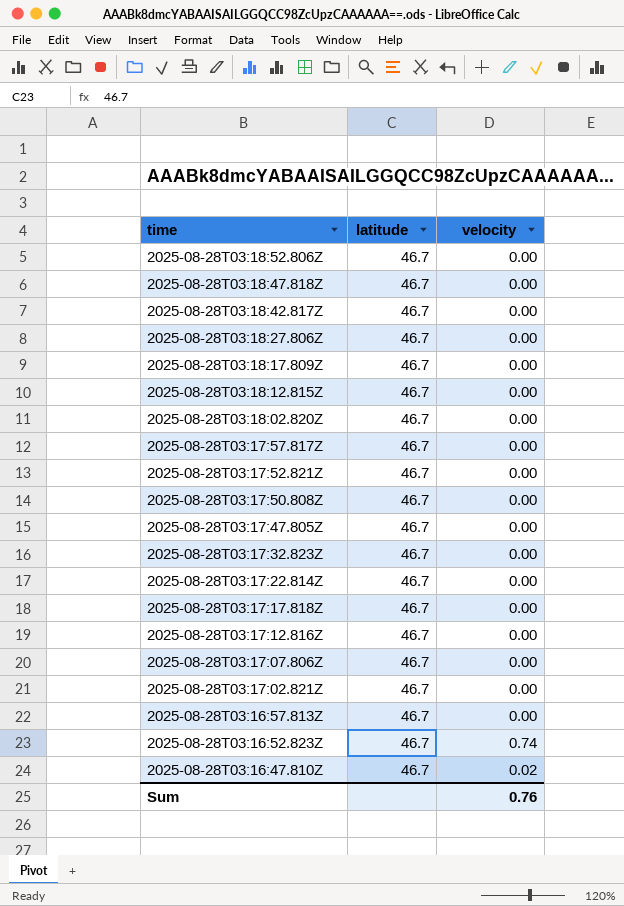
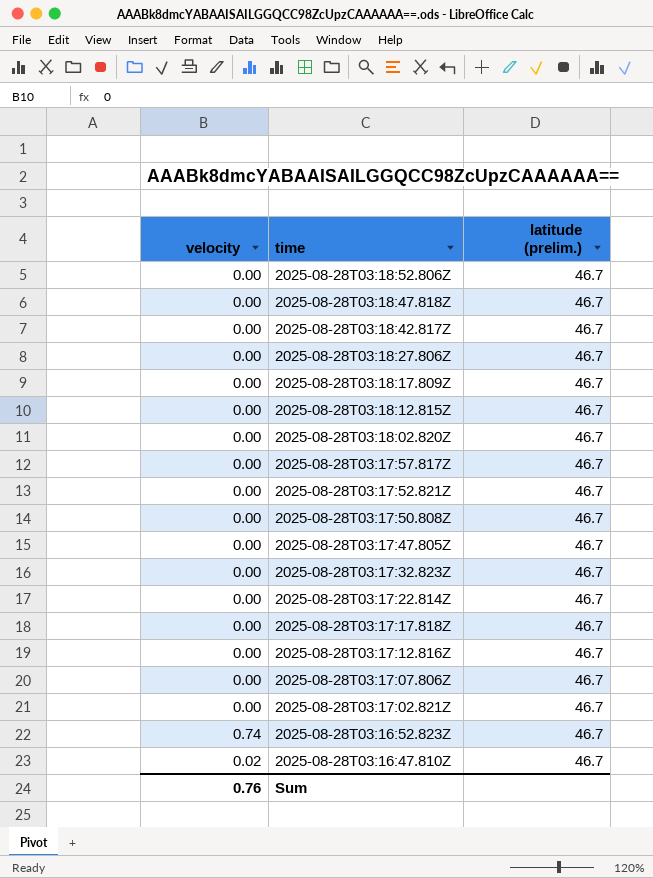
column velocity | position: 3 -> 1
column name: latitude -> latitude (prelim.)
row 2025-08-28T03:16:57.813Z: 46.7 | 0.00 -> none

